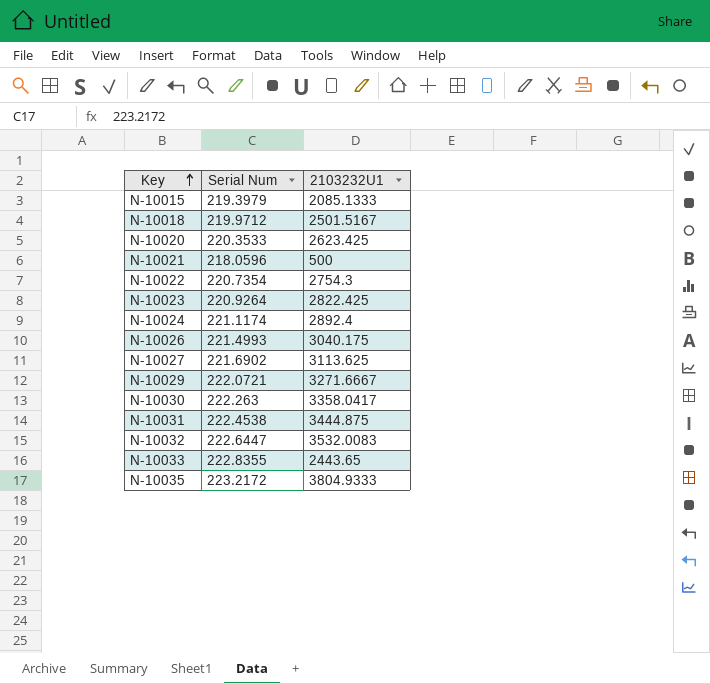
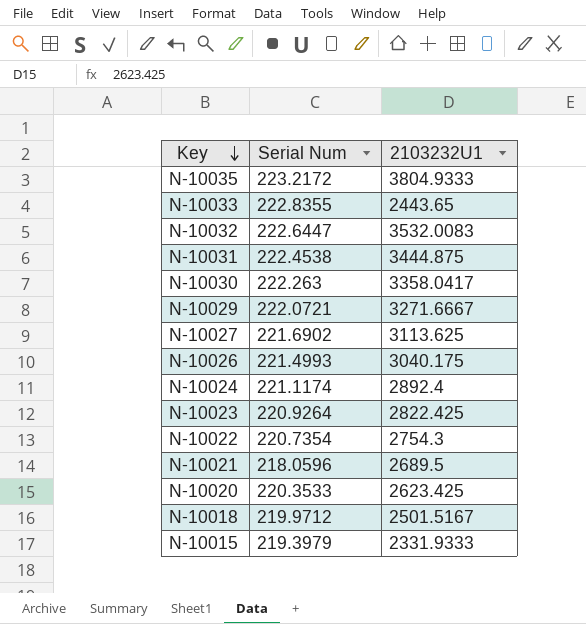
row order: Key ascending -> Key descending
N-10021 | 2103232U1: 500 -> 2689.5
N-10015 | 2103232U1: 2085.1333 -> 2331.9333

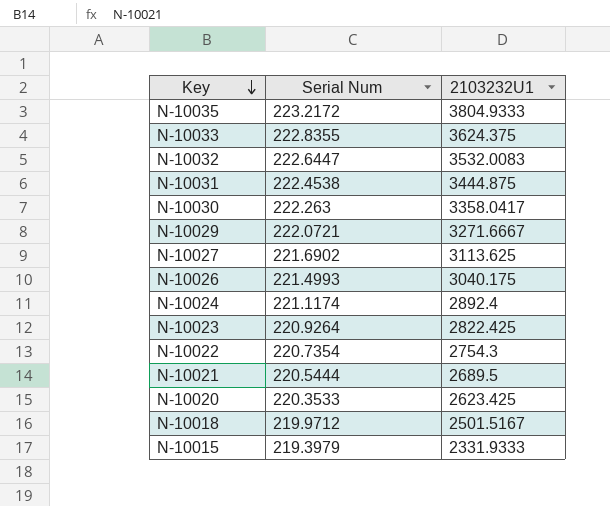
N-10033 | 2103232U1: 2443.65 -> 3624.375
N-10021 | Serial Num: 218.0596 -> 220.5444

